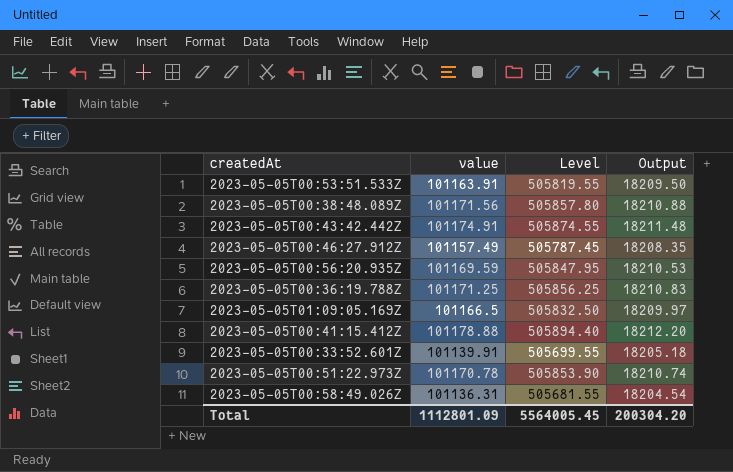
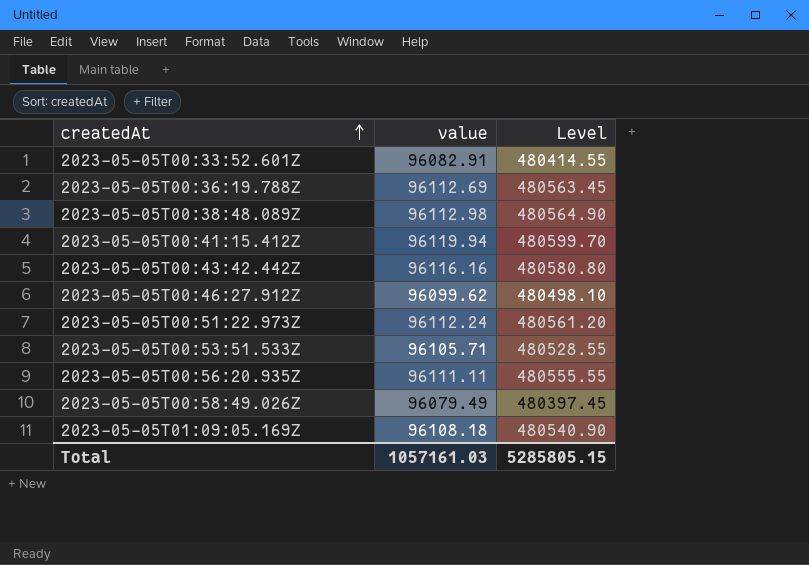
row order: none -> createdAt ascending
column Output | formula: [value] * 0.18 -> none
2023-05-05T00:33:52.601Z | value: 101139.91 -> 96082.91
2023-05-05T00:33:52.601Z | Level: 505699.55 -> 480414.55
2023-05-05T00:36:19.788Z | value: 101171.25 -> 96112.69
2023-05-05T00:36:19.788Z | Level: 505856.25 -> 480563.45
2023-05-05T00:38:48.089Z | value: 101171.56 -> 96112.98
2023-05-05T00:38:48.089Z | Level: 505857.80 -> 480564.90
2023-05-05T00:41:15.412Z | value: 101178.88 -> 96119.94
2023-05-05T00:41:15.412Z | Level: 505894.40 -> 480599.70
2023-05-05T00:43:42.442Z | value: 101174.91 -> 96116.16
2023-05-05T00:43:42.442Z | Level: 505874.55 -> 480580.80
2023-05-05T00:46:27.912Z | value: 101157.49 -> 96099.62
2023-05-05T00:46:27.912Z | Level: 505787.45 -> 480498.10
2023-05-05T00:51:22.973Z | value: 101170.78 -> 96112.24
2023-05-05T00:51:22.973Z | Level: 505853.90 -> 480561.20
2023-05-05T00:53:51.533Z | value: 101163.91 -> 96105.71
2023-05-05T00:53:51.533Z | Level: 505819.55 -> 480528.55
2023-05-05T00:56:20.935Z | value: 101169.59 -> 96111.11
2023-05-05T00:56:20.935Z | Level: 505847.95 -> 480555.55
2023-05-05T00:58:49.026Z | value: 101136.31 -> 96079.49
2023-05-05T00:58:49.026Z | Level: 505681.55 -> 480397.45
2023-05-05T01:09:05.169Z | value: 101166.5 -> 96108.18
2023-05-05T01:09:05.169Z | Level: 505832.50 -> 480540.90
Total | value: 1112801.09 -> 1057161.03
Total | Level: 5564005.45 -> 5285805.15

